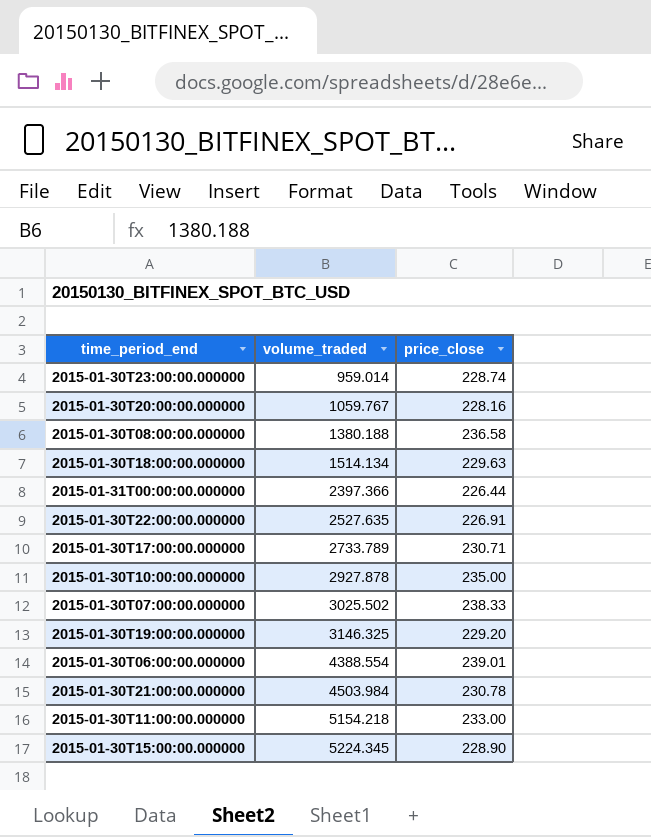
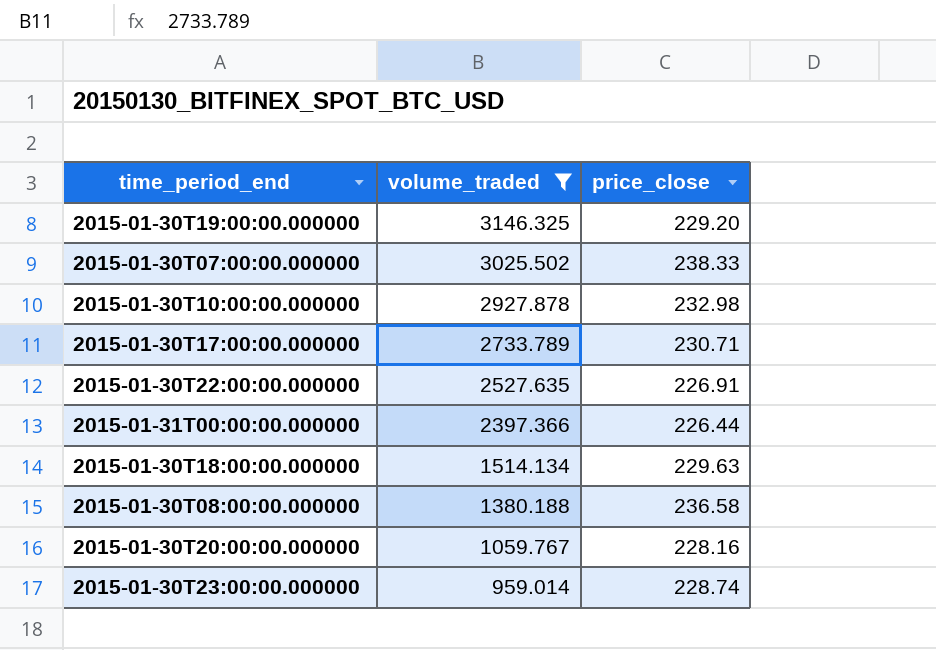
filter: none -> volume_traded <= 3146.325
row order: volume_traded ascending -> volume_traded descending
2015-01-30T10:00:00.000000 | price_close: 235.00 -> 232.98

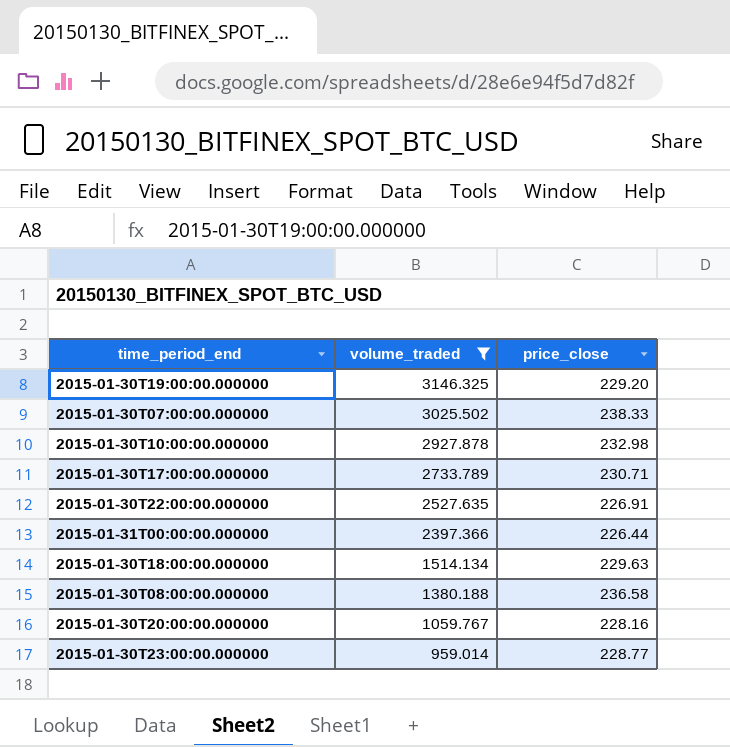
2015-01-30T23:00:00.000000 | price_close: 228.74 -> 228.77

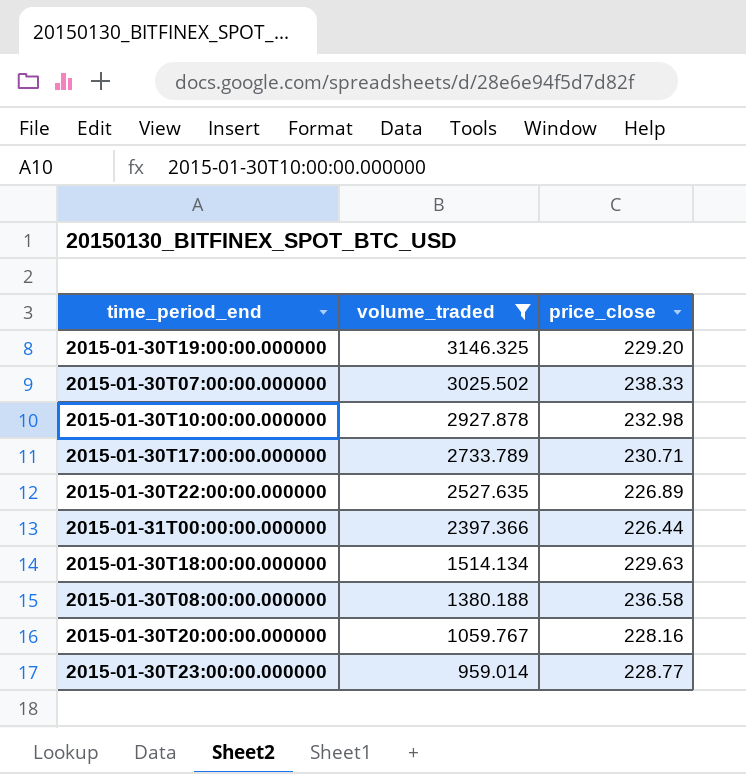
2015-01-30T22:00:00.000000 | price_close: 226.91 -> 226.89

